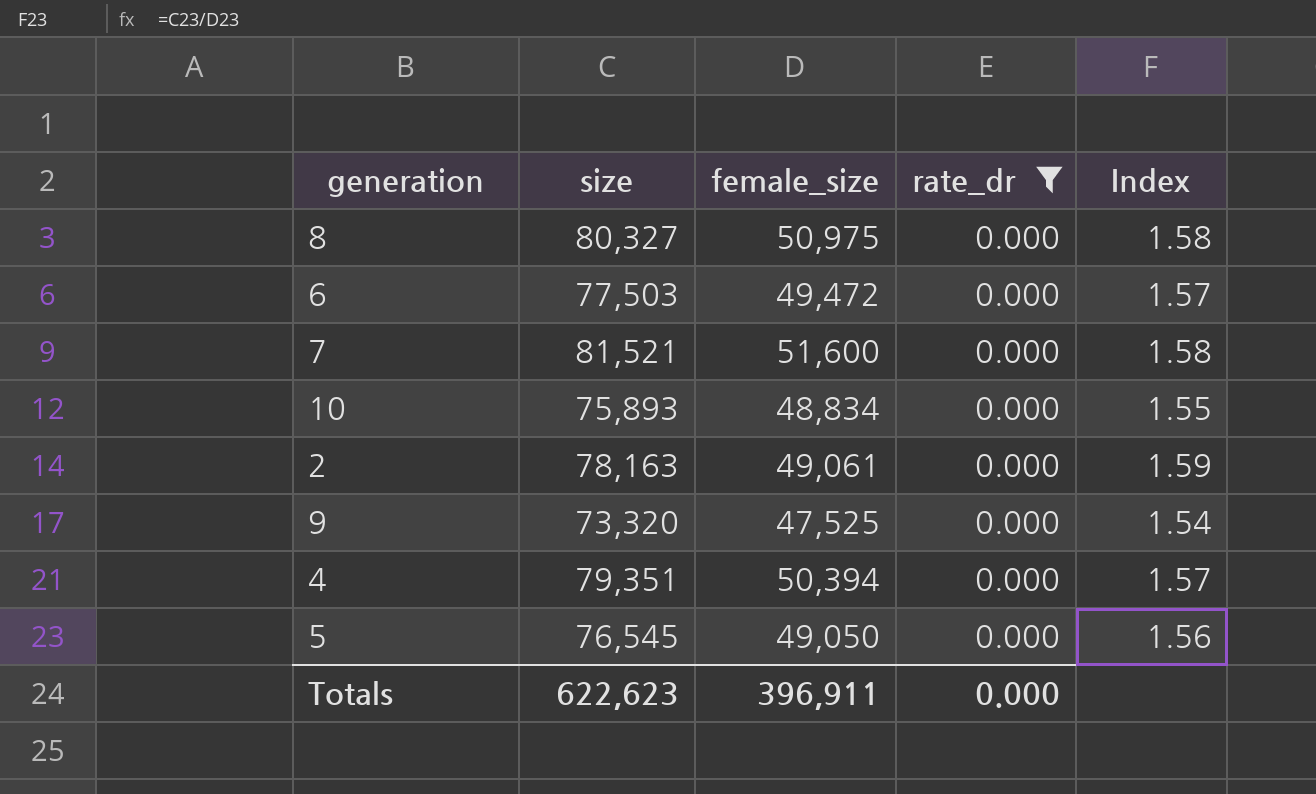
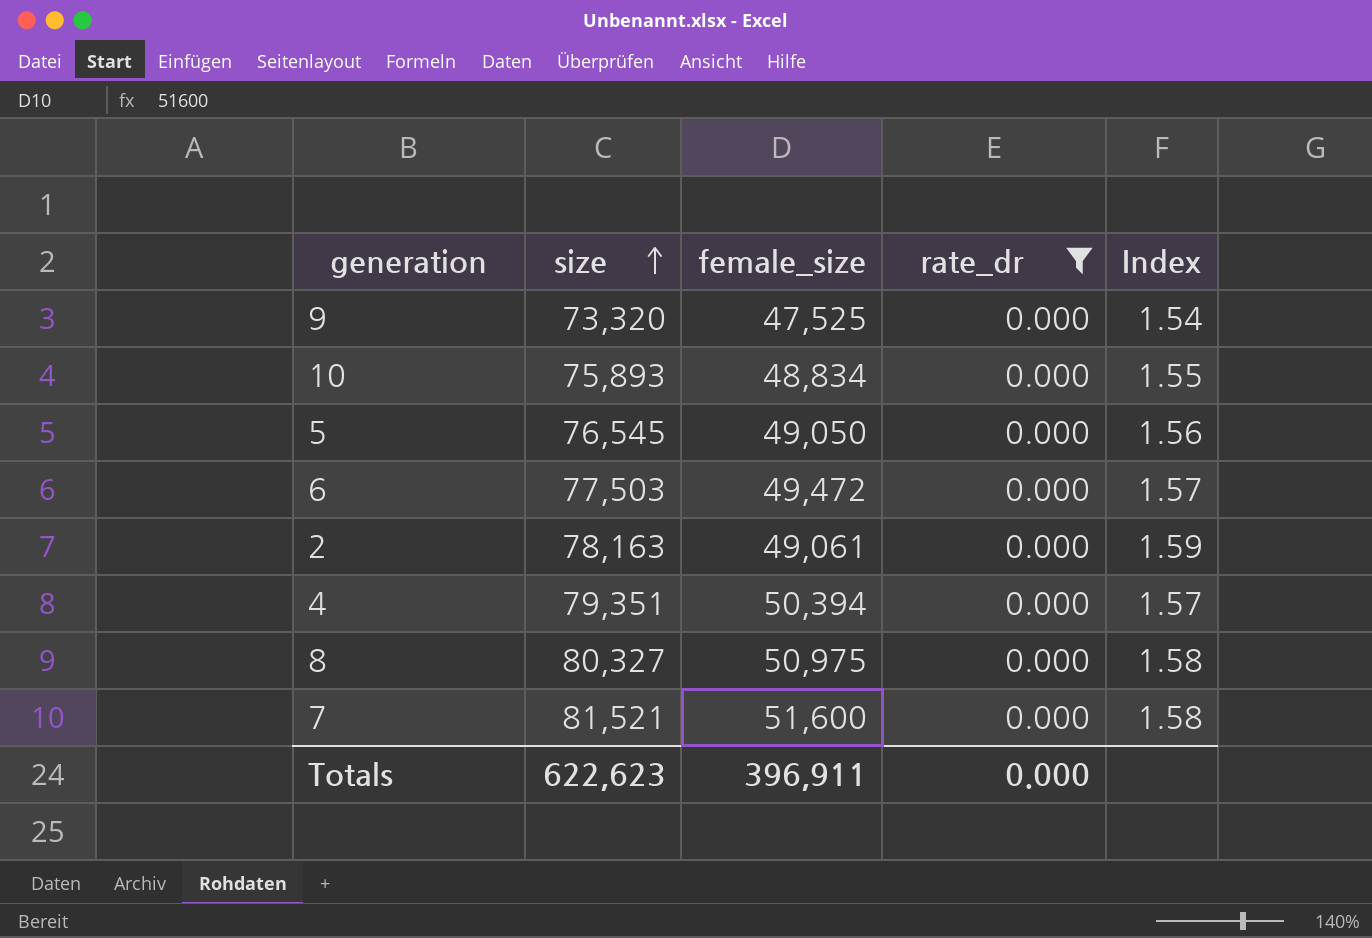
row order: none -> size ascending

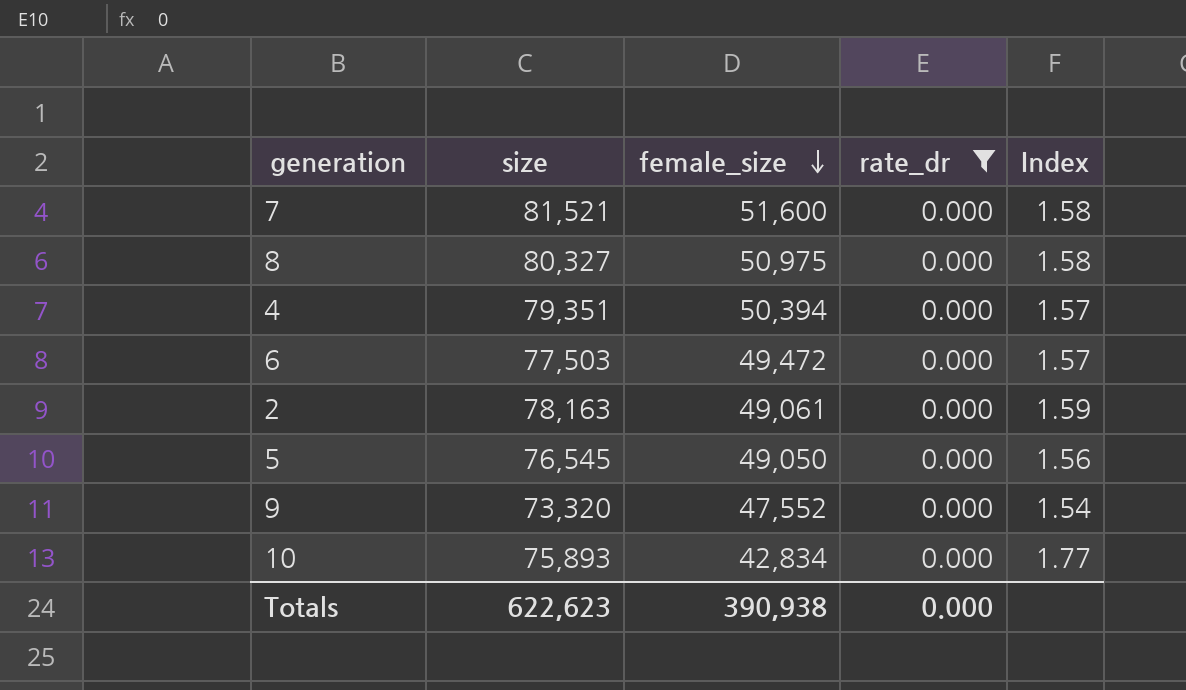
row order: size ascending -> female_size descending
9 | female_size: 47,525 -> 47,552
10 | female_size: 48,834 -> 42,834
10 | Index: 1.55 -> 1.77
Totals | female_size: 396,911 -> 390,938

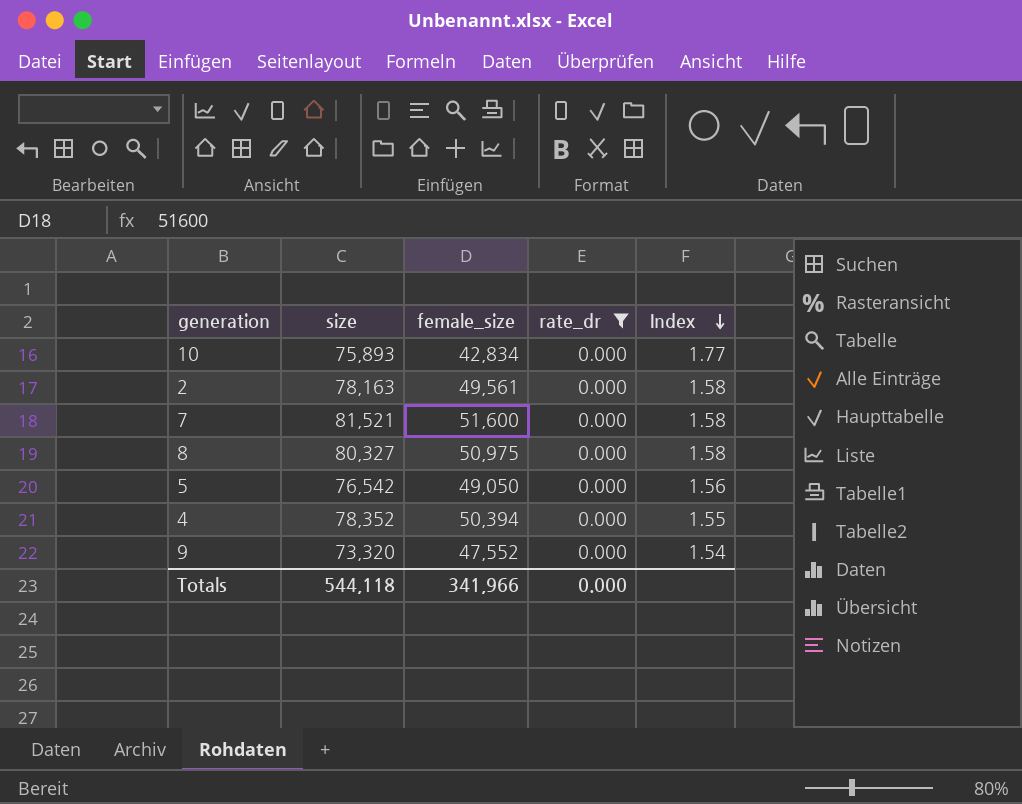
row order: female_size descending -> Index descending
row 6: 77,503 | 49,472 | 0.000 | 1.57 -> none
2 | female_size: 49,061 -> 49,561
2 | Index: 1.59 -> 1.58
5 | size: 76,545 -> 76,542
4 | size: 79,351 -> 78,352
4 | Index: 1.57 -> 1.55
Totals | size: 622,623 -> 544,118
Totals | female_size: 390,938 -> 341,966

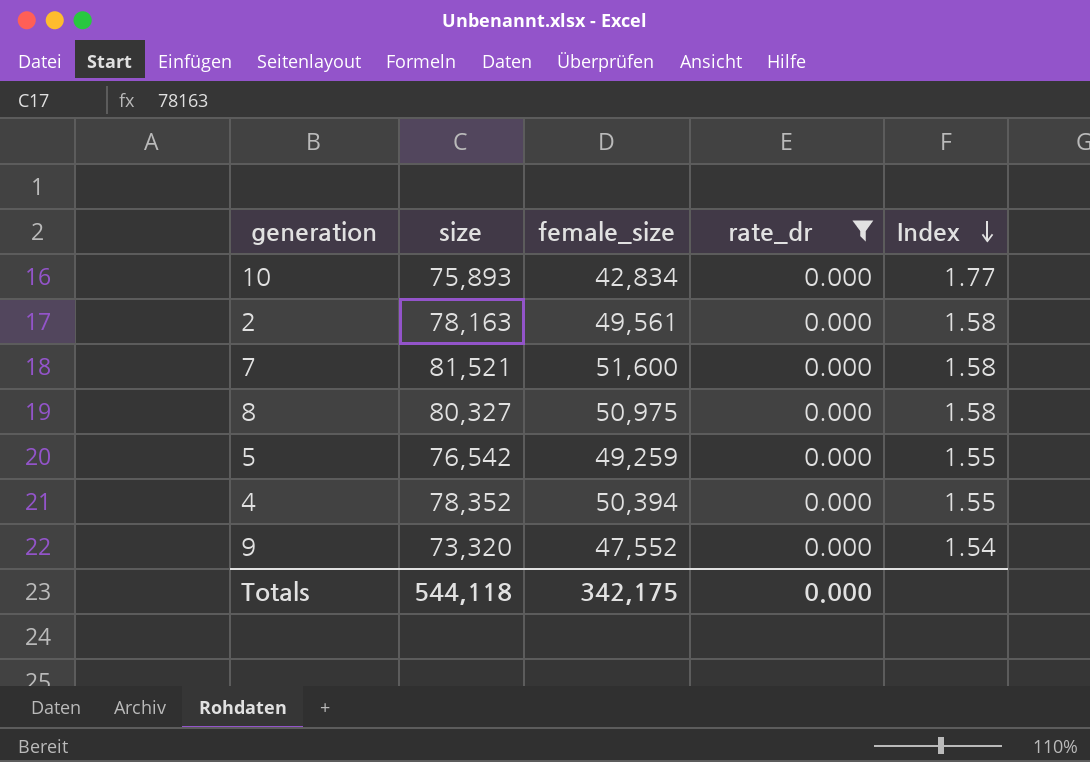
5 | female_size: 49,050 -> 49,259
5 | Index: 1.56 -> 1.55
Totals | female_size: 341,966 -> 342,175

